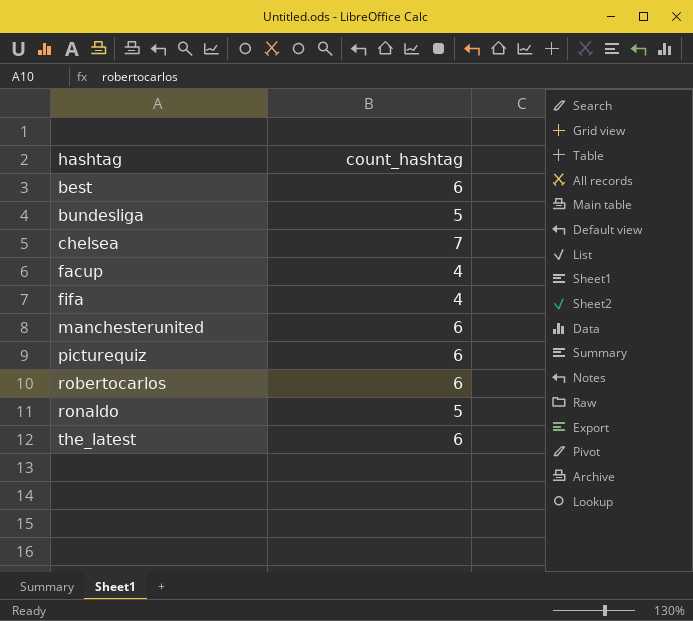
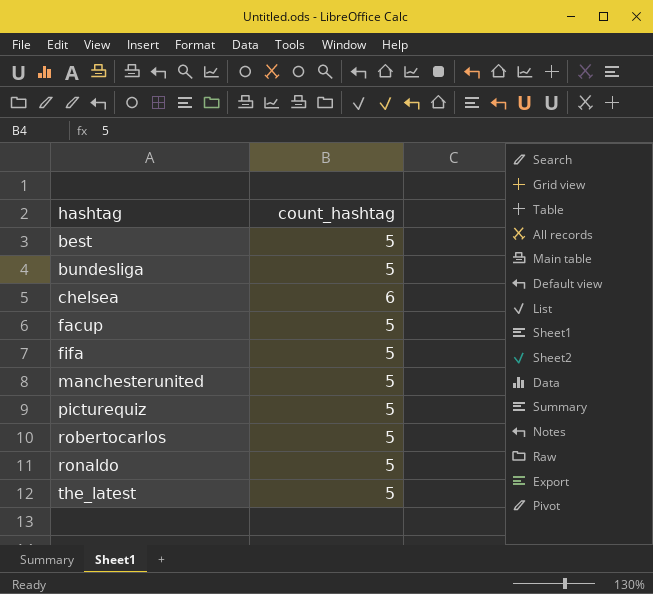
best | count_hashtag: 6 -> 5
chelsea | count_hashtag: 7 -> 6
facup | count_hashtag: 4 -> 5
fifa | count_hashtag: 4 -> 5
manchesterunited | count_hashtag: 6 -> 5
picturequiz | count_hashtag: 6 -> 5
robertocarlos | count_hashtag: 6 -> 5
the_latest | count_hashtag: 6 -> 5

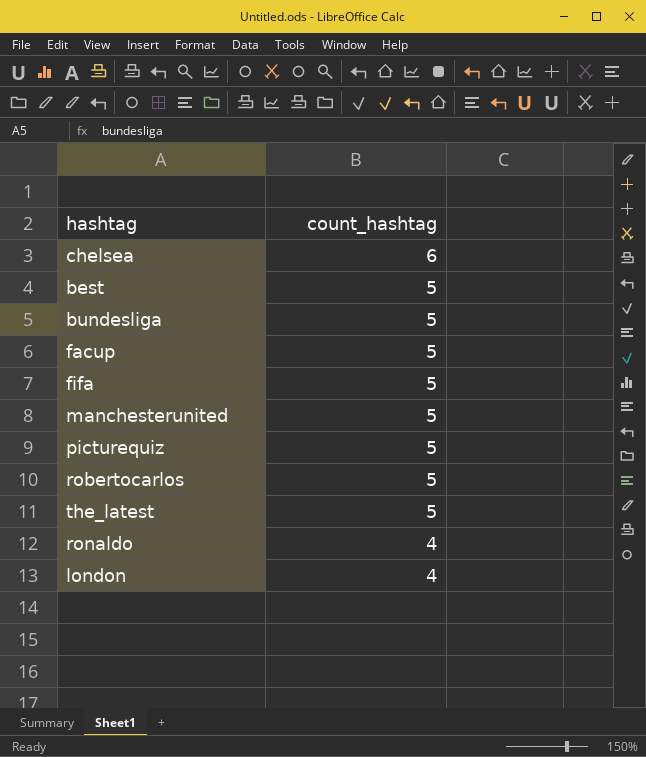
row order: hashtag ascending -> count_hashtag descending
ronaldo | count_hashtag: 5 -> 4
row london: none -> 4

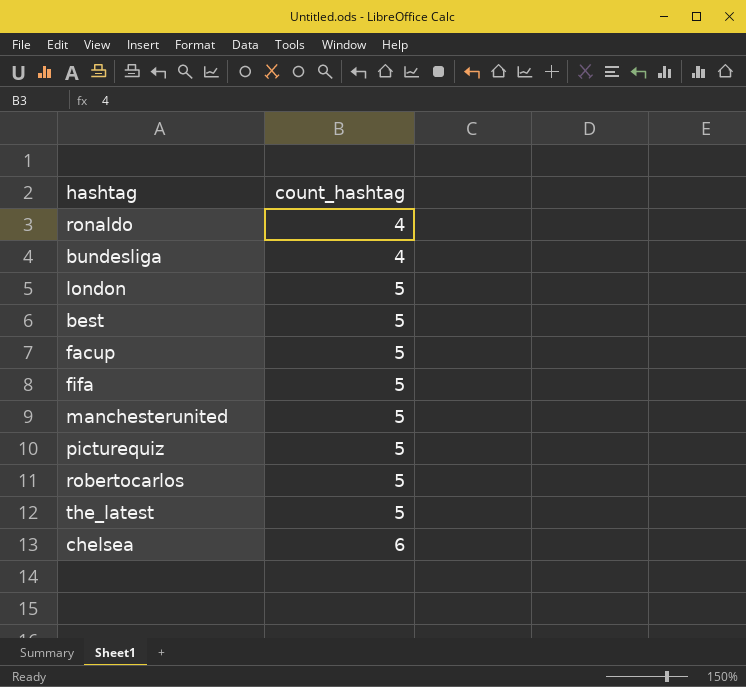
row order: count_hashtag descending -> count_hashtag ascending
bundesliga | count_hashtag: 5 -> 4
london | count_hashtag: 4 -> 5

